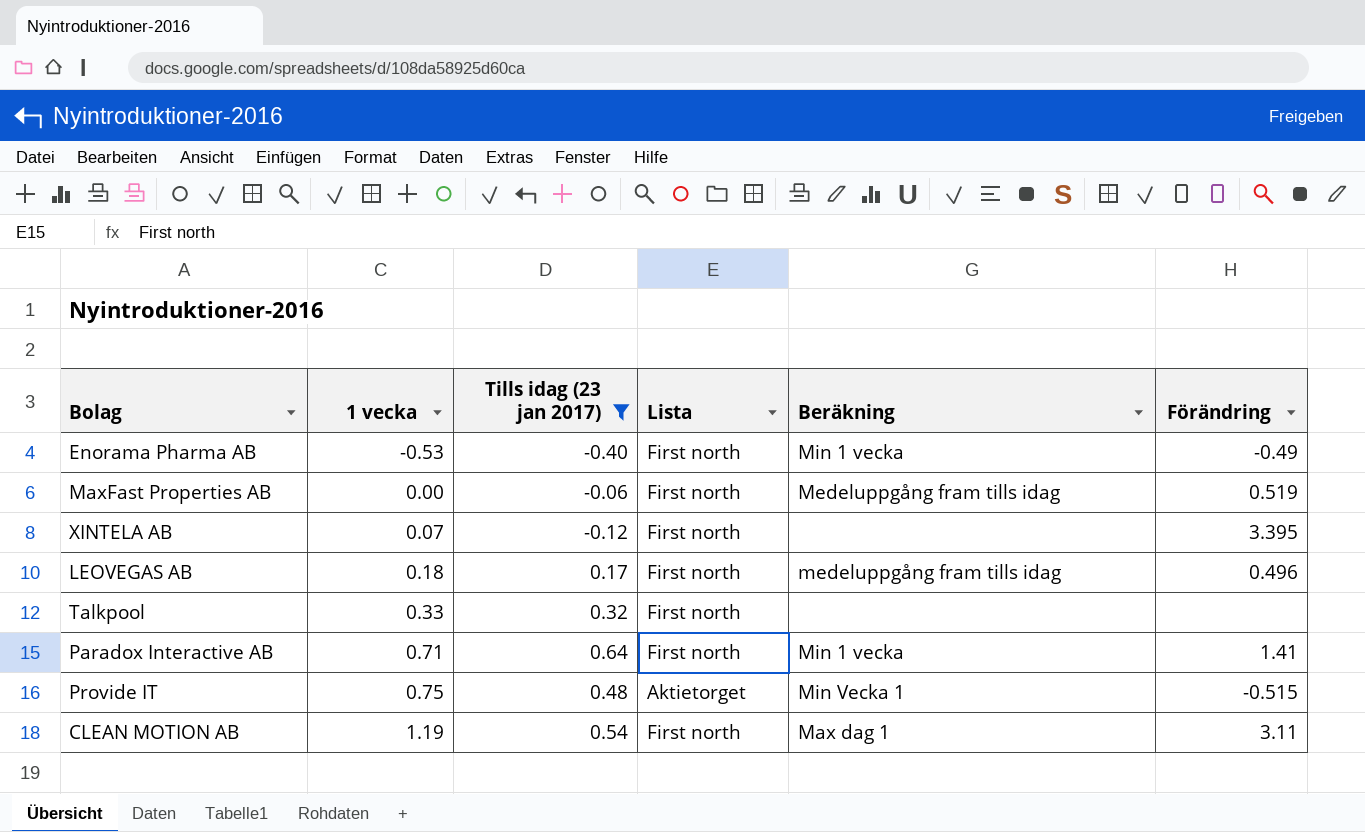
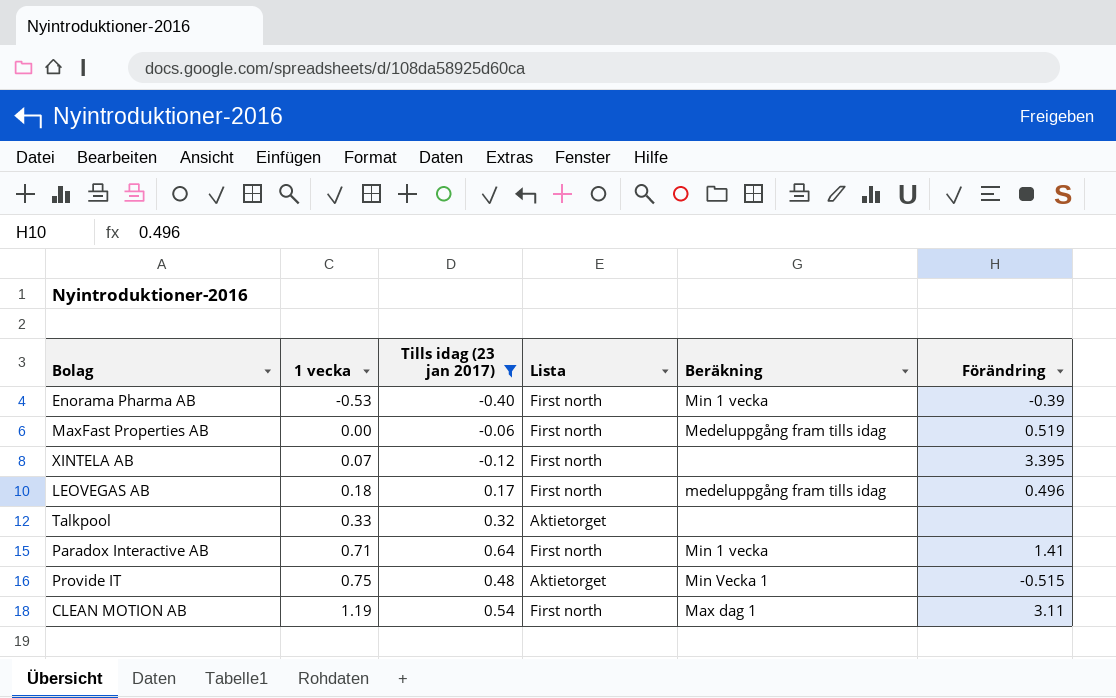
Enorama Pharma AB | Förändring: -0.49 -> -0.39
Talkpool | Lista: First north -> Aktietorget

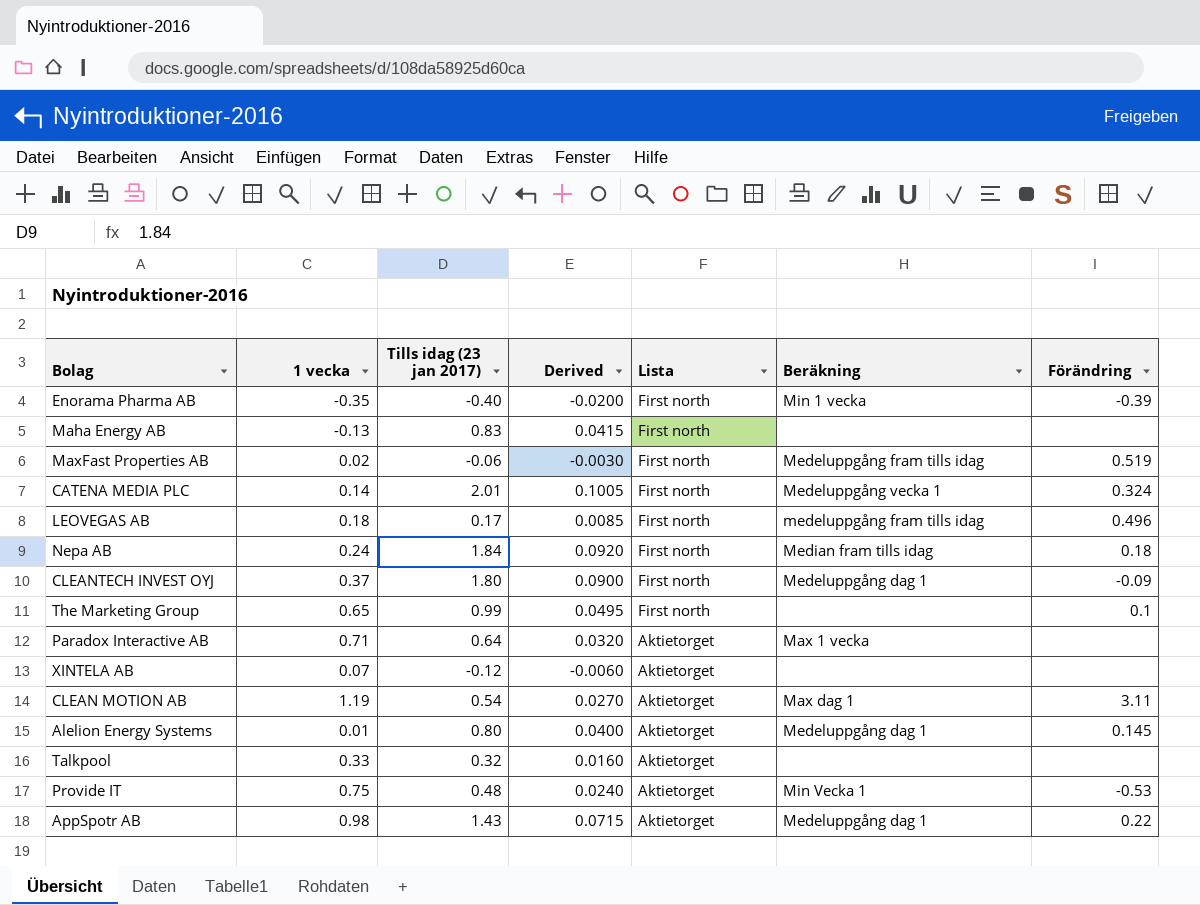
filter: Tills idag (23 jan 2017) <= 0.64 -> none
row order: 1 vecka ascending -> Lista descending
column Derived | formula: none -> [Tills idag (23 jan 2017)] * 0.05
Enorama Pharma AB | 1 vecka: -0.53 -> -0.35
MaxFast Properties AB | 1 vecka: 0.00 -> 0.02
Paradox Interactive AB | Lista: First north -> Aktietorget
Paradox Interactive AB | Beräkning: Min 1 vecka -> Max 1 vecka
Paradox Interactive AB | Förändring: 1.41 -> none
XINTELA AB | Lista: First north -> Aktietorget
XINTELA AB | Förändring: 3.395 -> none
CLEAN MOTION AB | Lista: First north -> Aktietorget
Provide IT | Förändring: -0.515 -> -0.53

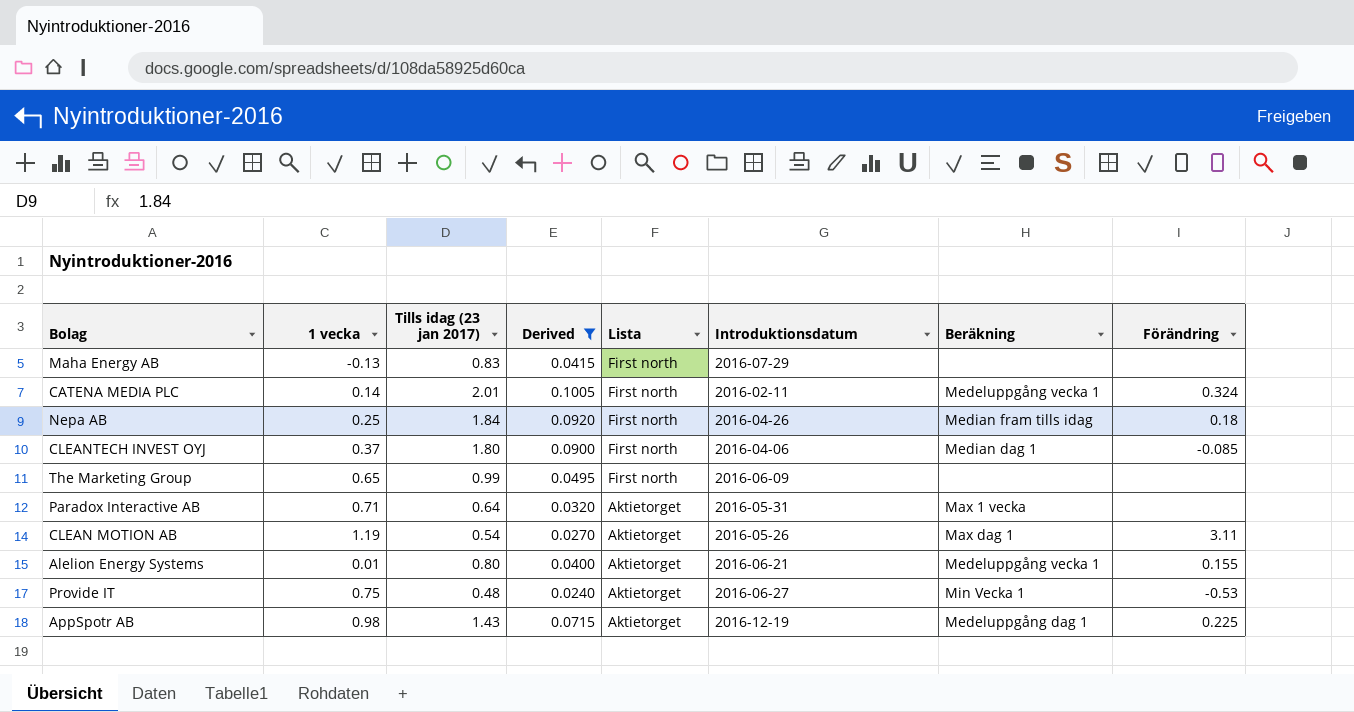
filter: none -> Derived >= 0.0240
column Introduktionsdatum | position: none -> 6
Nepa AB | 1 vecka: 0.24 -> 0.25
CLEANTECH INVEST OYJ | Beräkning: Medeluppgång dag 1 -> Median dag 1
CLEANTECH INVEST OYJ | Förändring: -0.09 -> -0.085
The Marketing Group | Förändring: 0.1 -> none
Alelion Energy Systems | Beräkning: Medeluppgång dag 1 -> Medeluppgång vecka 1
Alelion Energy Systems | Förändring: 0.145 -> 0.155
AppSpotr AB | Förändring: 0.22 -> 0.225

